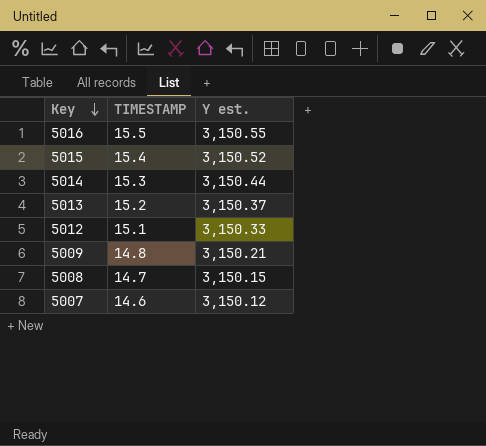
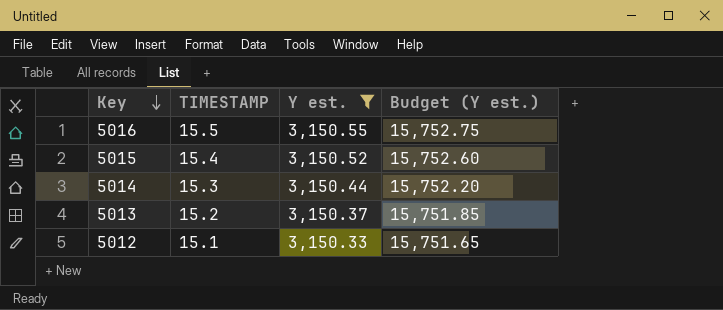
filter: none -> Y est. >= 3,150.33
column Budget (Y est.) | formula: none -> [Y est.] * 5

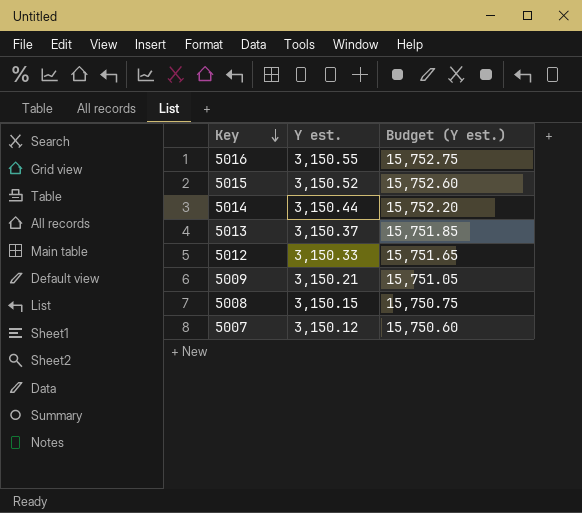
filter: Y est. >= 3,150.33 -> none
column TIMESTAMP | position: 2 -> none

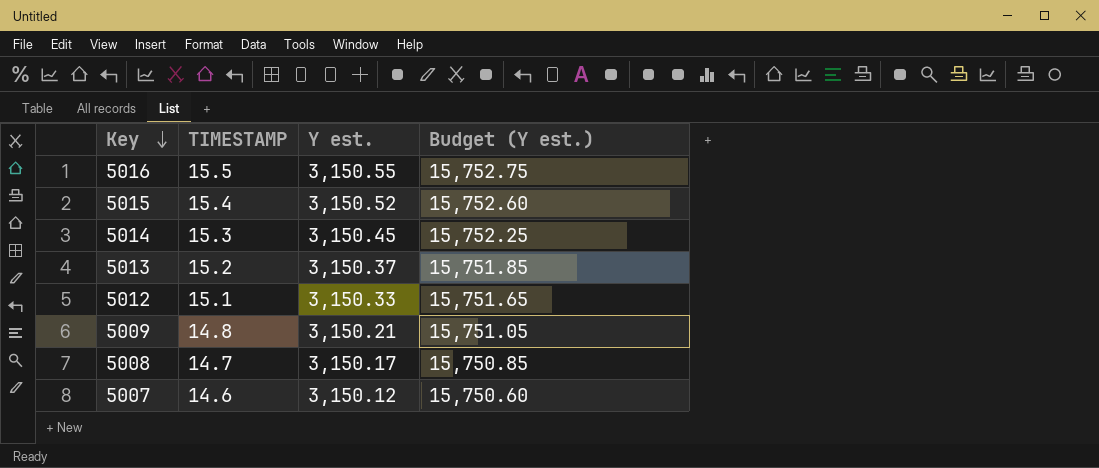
column TIMESTAMP | position: none -> 2
5014 | Y est.: 3,150.44 -> 3,150.45
5014 | Budget (Y est.): 15,752.20 -> 15,752.25
5008 | Y est.: 3,150.15 -> 3,150.17
5008 | Budget (Y est.): 15,750.75 -> 15,750.85

